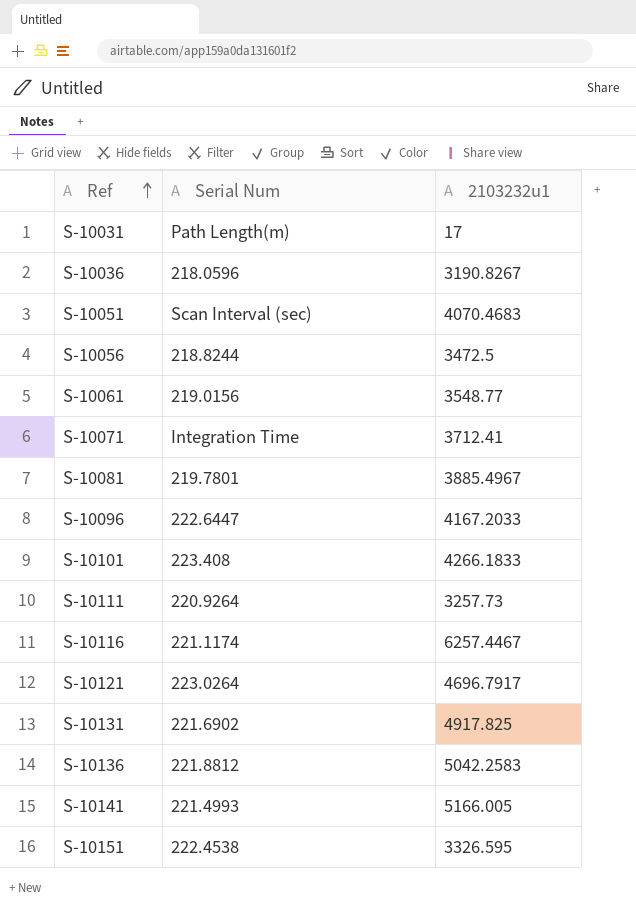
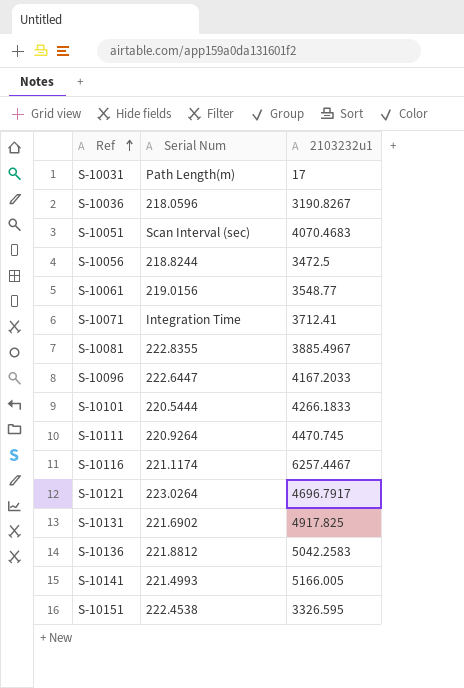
S-10081 | Serial Num: 219.7801 -> 222.8355
S-10101 | Serial Num: 223.408 -> 220.5444
S-10111 | 2103232u1: 3257.73 -> 4470.745

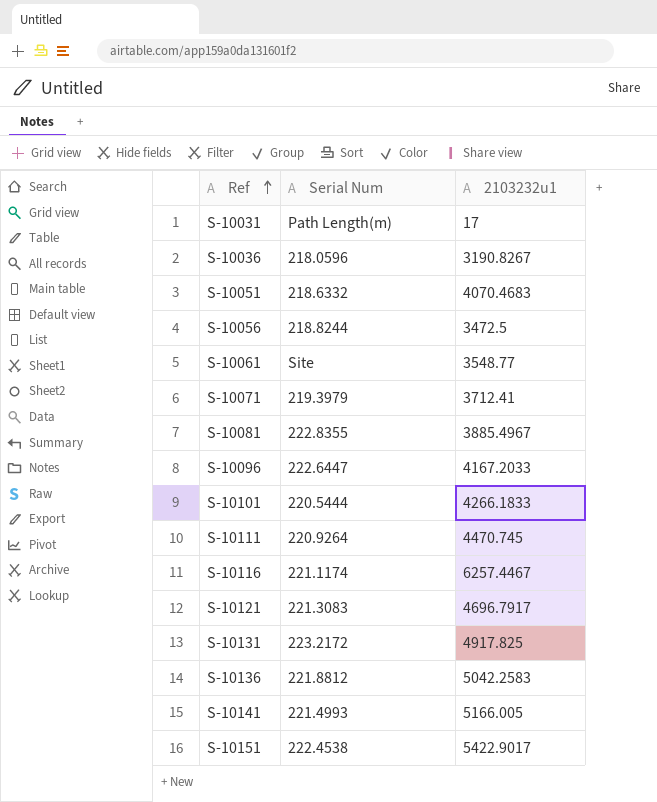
S-10051 | Serial Num: Scan Interval (sec) -> 218.6332
S-10061 | Serial Num: 219.0156 -> Site
S-10071 | Serial Num: Integration Time -> 219.3979
S-10121 | Serial Num: 223.0264 -> 221.3083
S-10131 | Serial Num: 221.6902 -> 223.2172
S-10151 | 2103232u1: 3326.595 -> 5422.9017

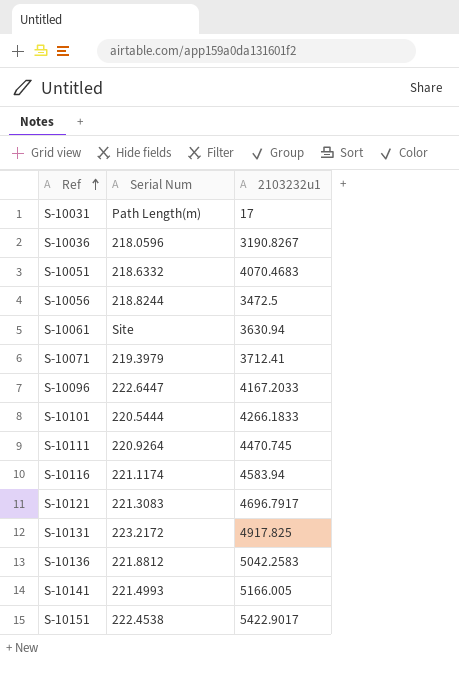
row S-10081: 222.8355 | 3885.4967 -> none
S-10061 | 2103232u1: 3548.77 -> 3630.94
S-10116 | 2103232u1: 6257.4467 -> 4583.94

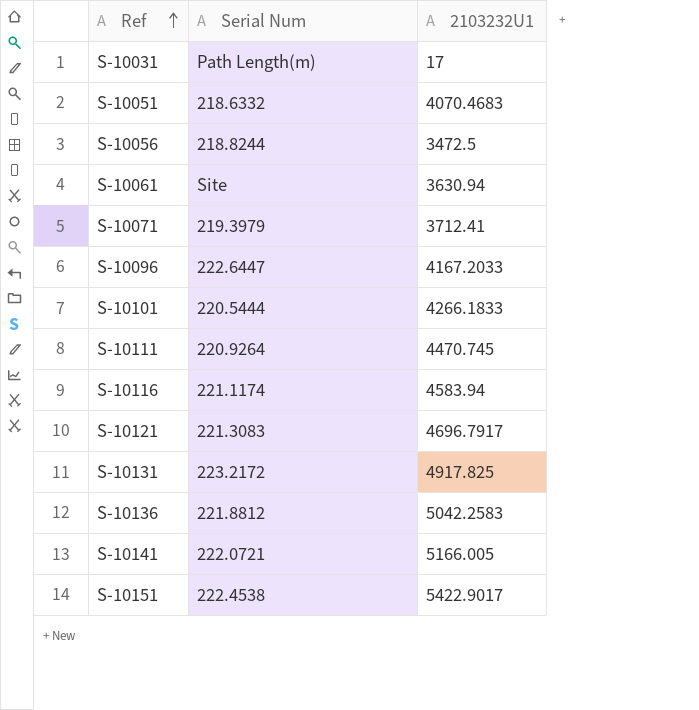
column name: 2103232u1 -> 2103232U1
row S-10036: 218.0596 | 3190.8267 -> none
S-10141 | Serial Num: 221.4993 -> 222.0721

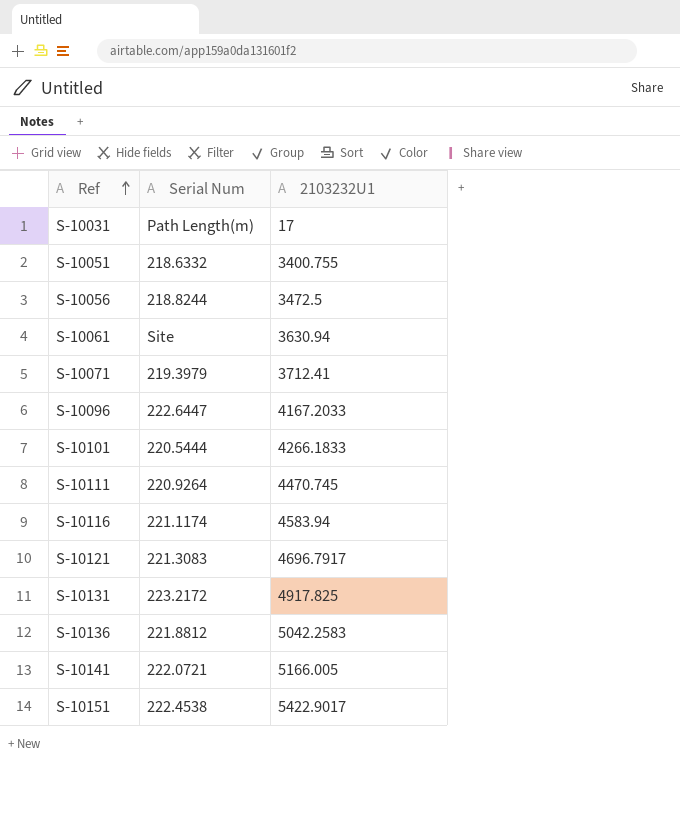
S-10051 | 2103232U1: 4070.4683 -> 3400.755

